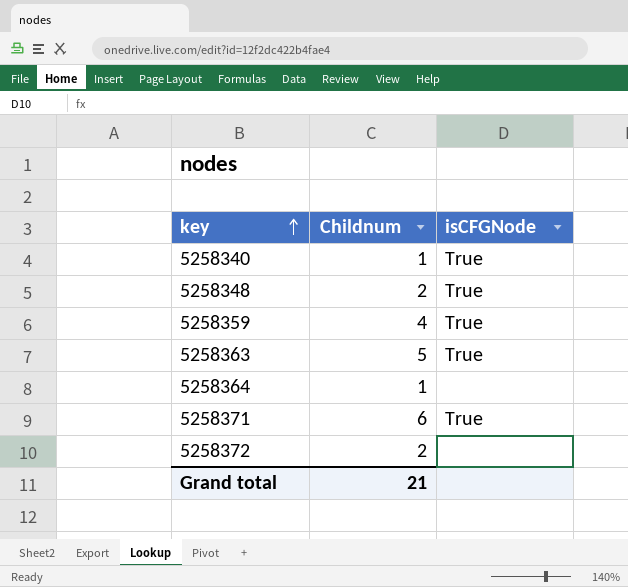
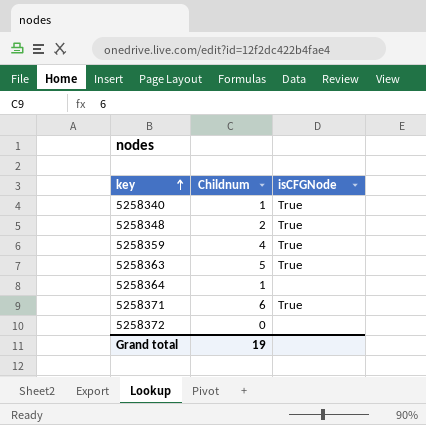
5258372 | Childnum: 2 -> 0
Grand total | Childnum: 21 -> 19

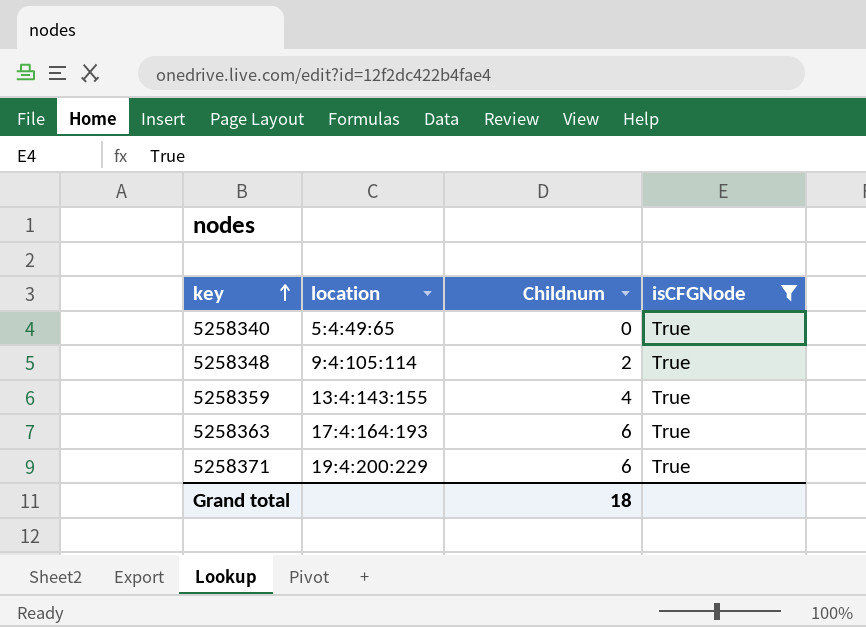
filter: none -> isCFGNode = True
column location | position: none -> 2
5258340 | Childnum: 1 -> 0
5258363 | Childnum: 5 -> 6
Grand total | Childnum: 19 -> 18

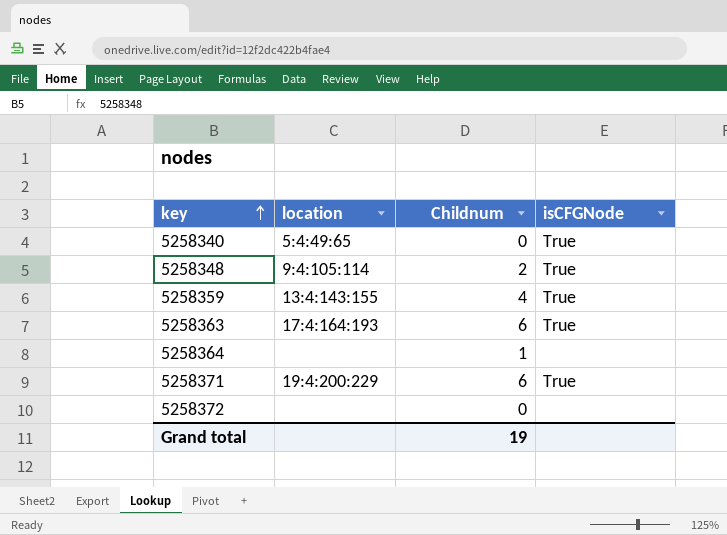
filter: isCFGNode = True -> none
Grand total | Childnum: 18 -> 19

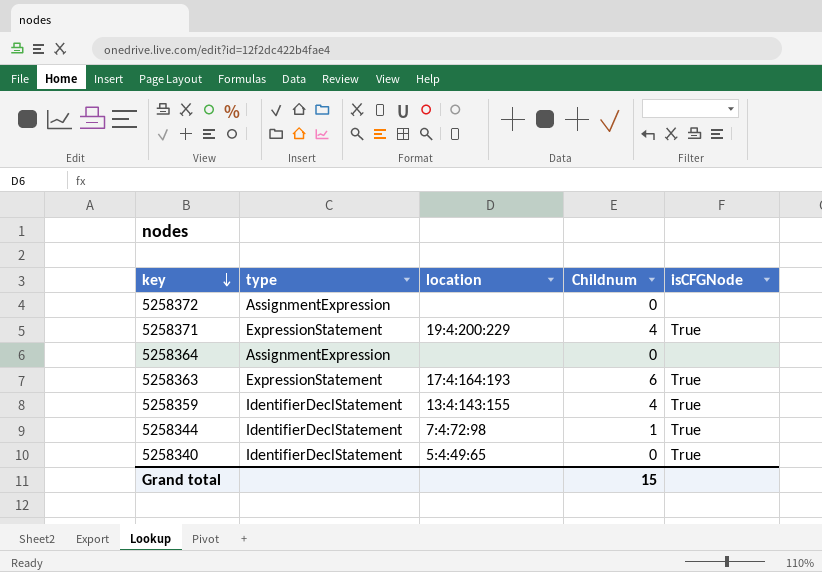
row order: key ascending -> key descending
column type | position: none -> 2
row 5258348: 9:4:105:114 | 2 | True -> none
5258371 | Childnum: 6 -> 4
5258364 | Childnum: 1 -> 0
row 5258344: none -> IdentifierDeclStatement | 7:4:72:98 | 1 | True
Grand total | Childnum: 19 -> 15

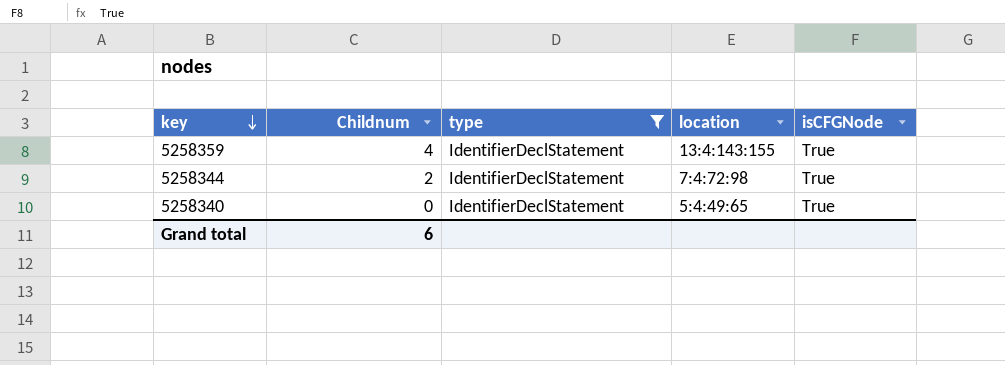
filter: none -> type = IdentifierDeclStatement
column Childnum | position: 4 -> 2
5258344 | Childnum: 1 -> 2
Grand total | Childnum: 15 -> 6

